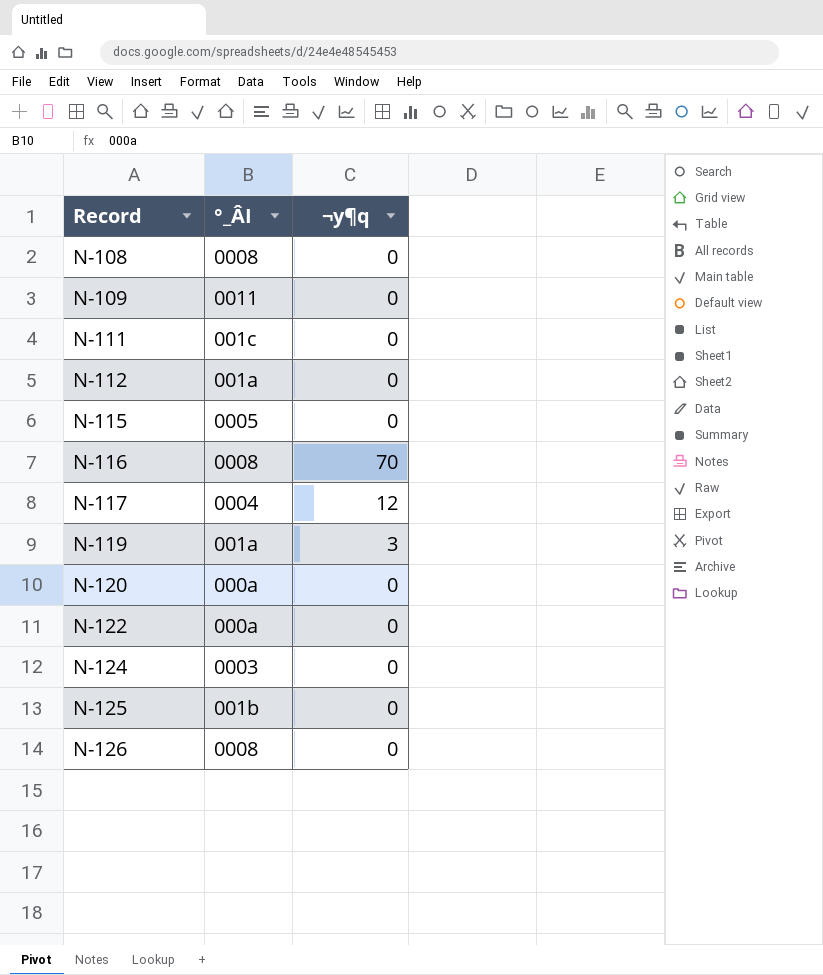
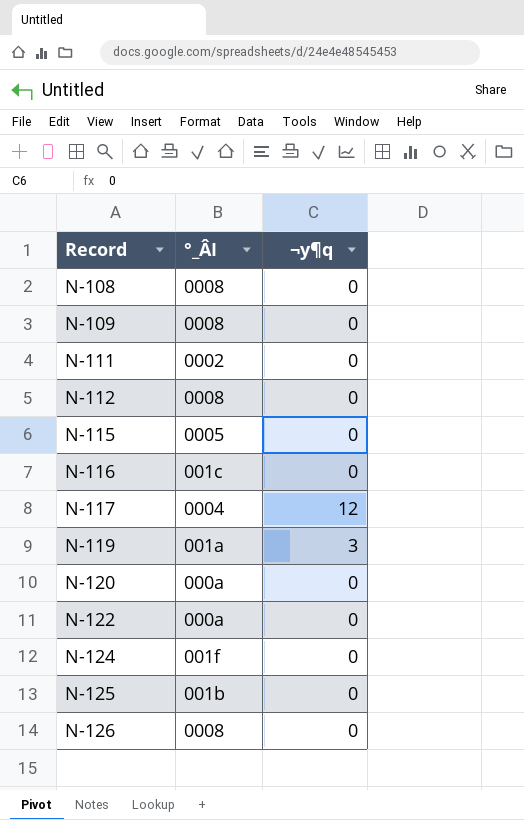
N-109 | °_ÂI: 0011 -> 0008
N-111 | °_ÂI: 001c -> 0002
N-112 | °_ÂI: 001a -> 0008
N-116 | °_ÂI: 0008 -> 001c
N-116 | ¬y¶q: 70 -> 0
N-124 | °_ÂI: 0003 -> 001f

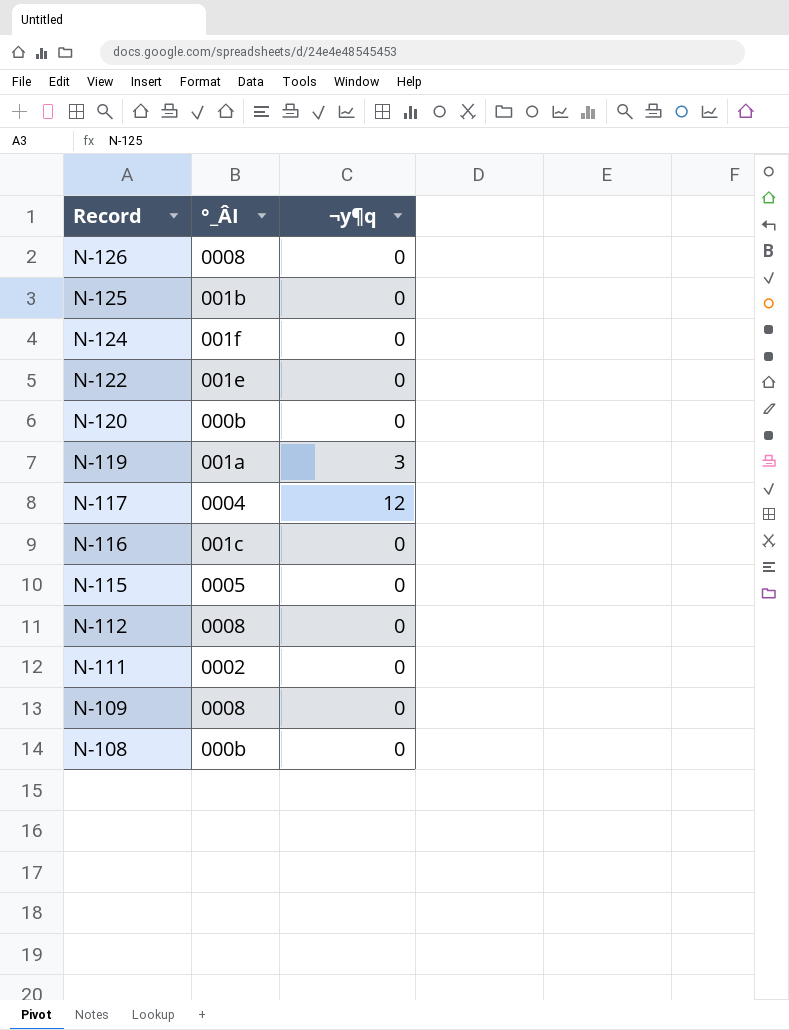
row order: Record ascending -> Record descending
N-122 | °_ÂI: 000a -> 001e
N-120 | °_ÂI: 000a -> 000b
N-108 | °_ÂI: 0008 -> 000b

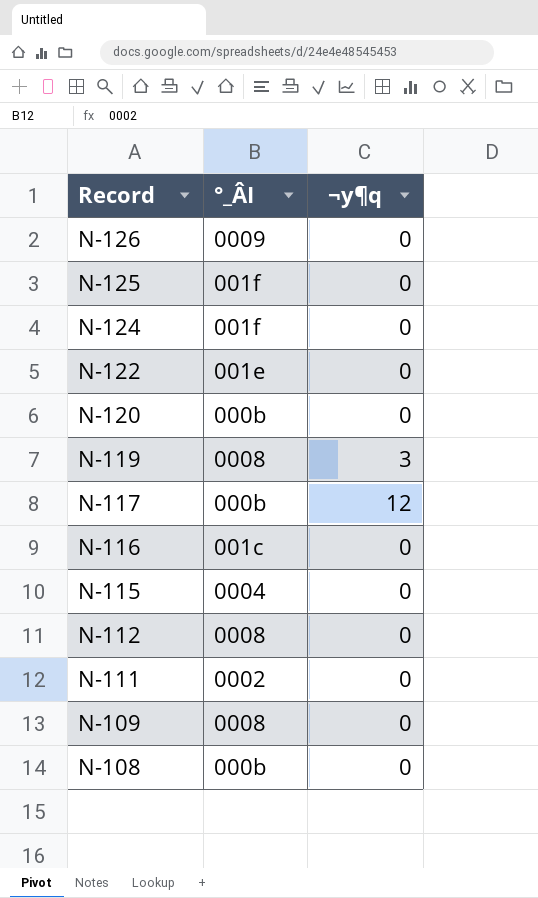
N-126 | °_ÂI: 0008 -> 0009
N-125 | °_ÂI: 001b -> 001f
N-119 | °_ÂI: 001a -> 0008
N-117 | °_ÂI: 0004 -> 000b
N-115 | °_ÂI: 0005 -> 0004

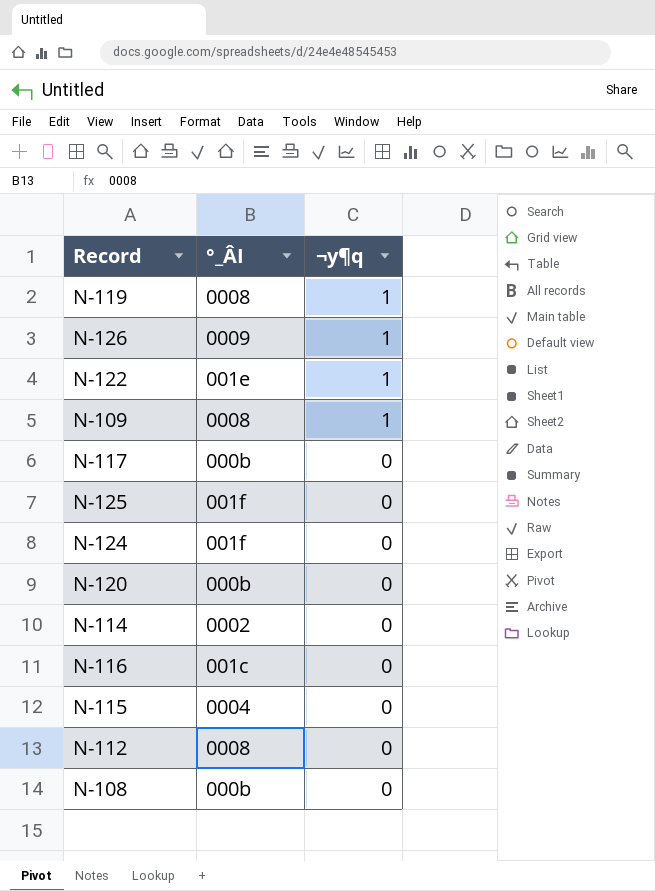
row order: Record descending -> ¬y¶q descending
row N-111: 0002 | 0 -> none
N-119 | ¬y¶q: 3 -> 1
N-126 | ¬y¶q: 0 -> 1
N-122 | ¬y¶q: 0 -> 1
N-109 | ¬y¶q: 0 -> 1
N-117 | ¬y¶q: 12 -> 0
row N-114: none -> 0002 | 0

